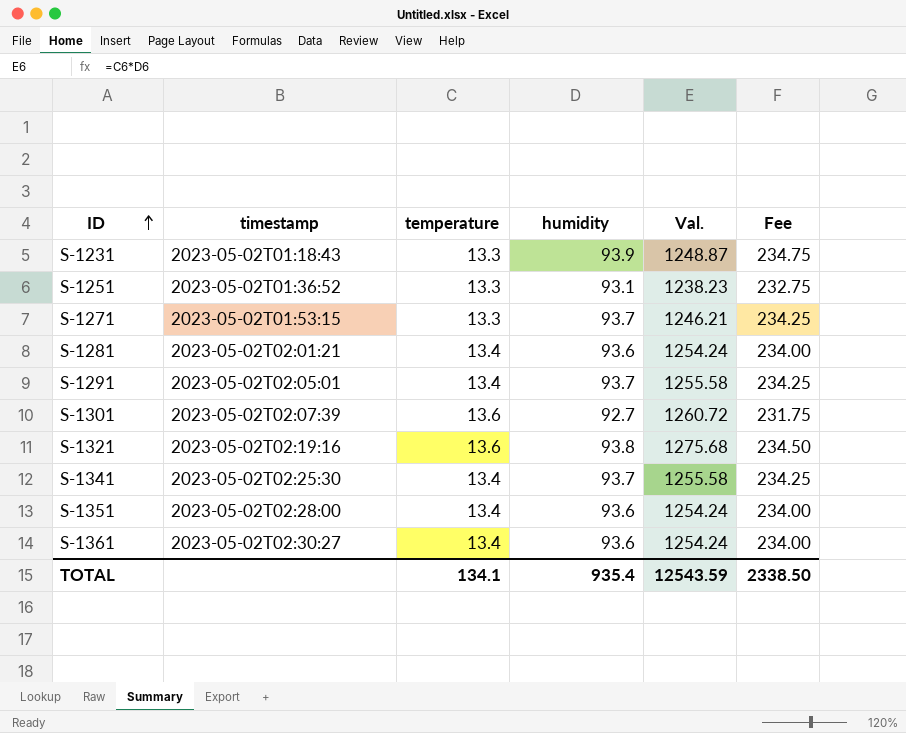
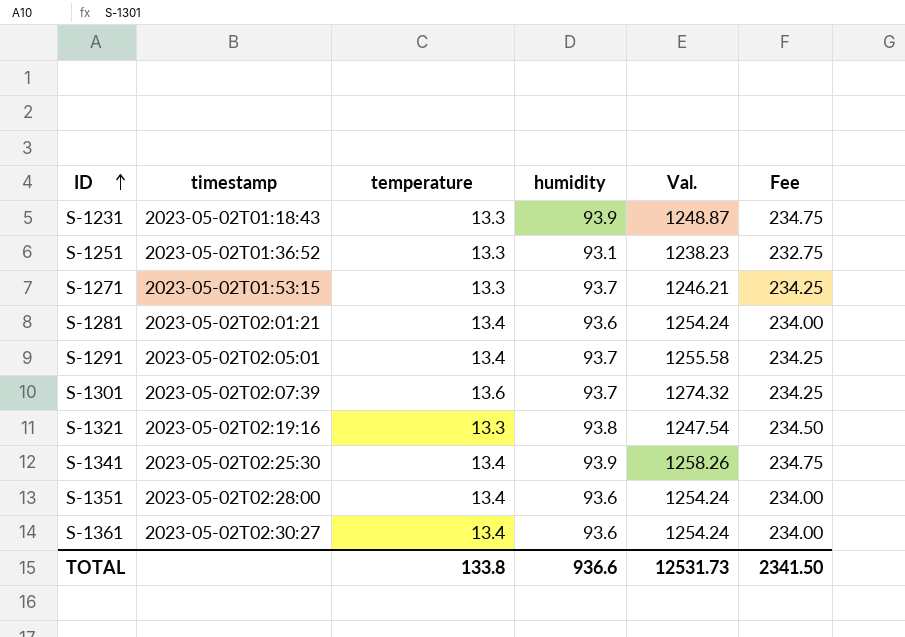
S-1301 | humidity: 92.7 -> 93.7
S-1301 | Val.: 1260.72 -> 1274.32
S-1301 | Fee: 231.75 -> 234.25
S-1321 | temperature: 13.6 -> 13.3
S-1321 | Val.: 1275.68 -> 1247.54
S-1341 | humidity: 93.7 -> 93.9
S-1341 | Val.: 1255.58 -> 1258.26
S-1341 | Fee: 234.25 -> 234.75
TOTAL | temperature: 134.1 -> 133.8
TOTAL | humidity: 935.4 -> 936.6
TOTAL | Val.: 12543.59 -> 12531.73
TOTAL | Fee: 2338.50 -> 2341.50

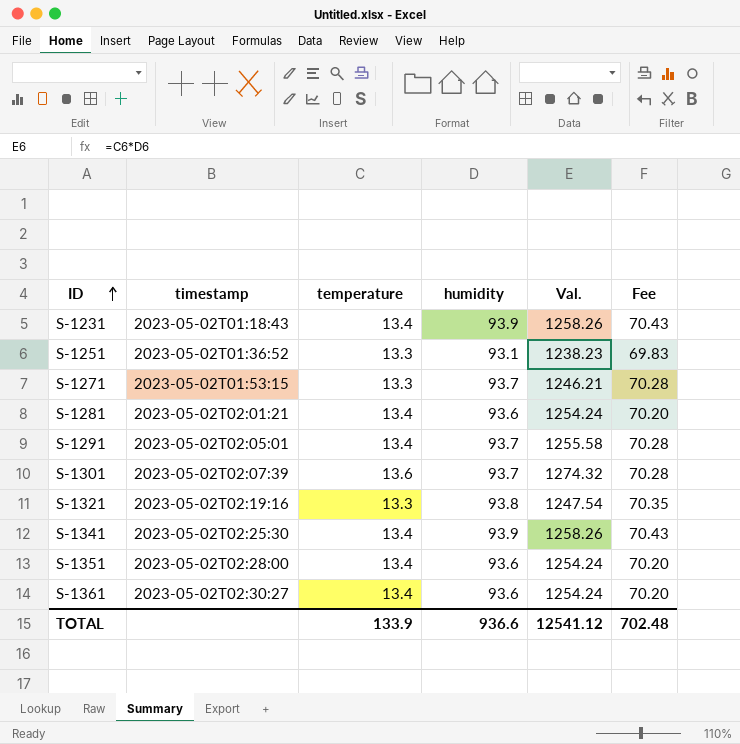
column Fee | formula: [humidity] * 2.5 -> [humidity] * 0.75
S-1231 | temperature: 13.3 -> 13.4
S-1231 | Val.: 1248.87 -> 1258.26
TOTAL | temperature: 133.8 -> 133.9
TOTAL | Val.: 12531.73 -> 12541.12
TOTAL | Fee: 2341.50 -> 702.48

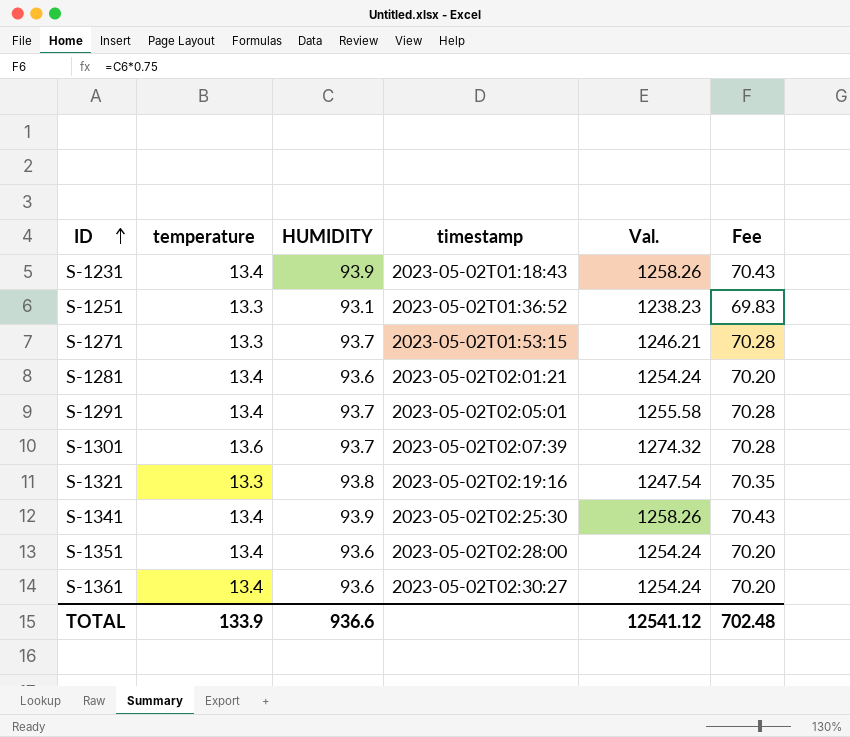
column name: humidity -> HUMIDITY
column timestamp | position: 2 -> 4

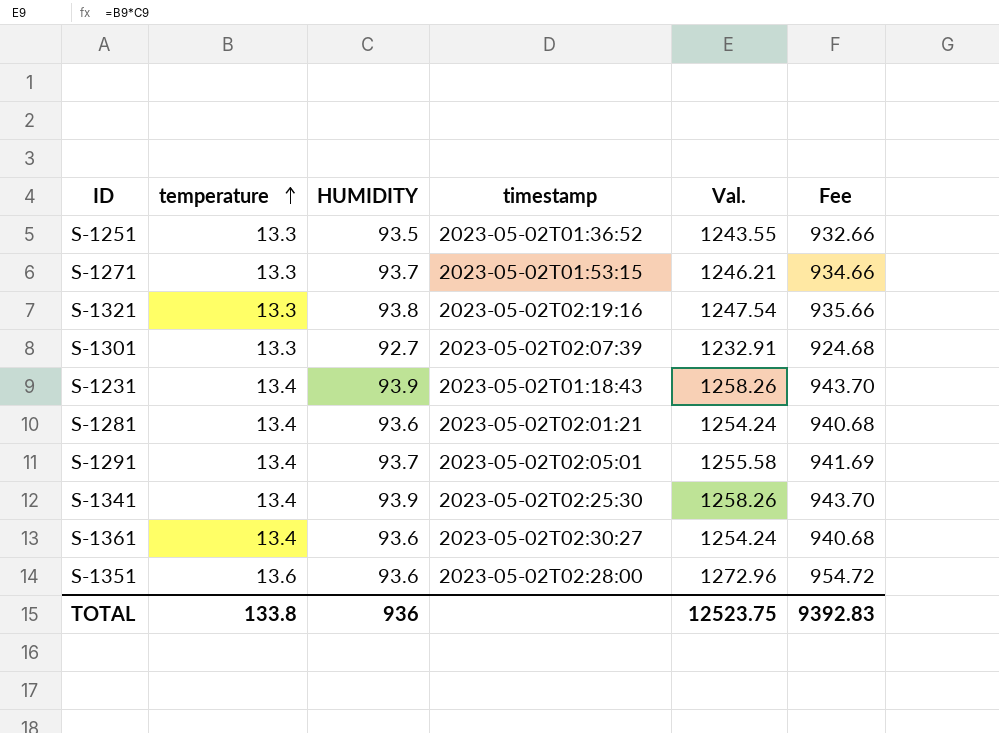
row order: ID ascending -> temperature ascending
column Fee | formula: [HUMIDITY] * 0.75 -> [Val.] * 0.75
S-1251 | HUMIDITY: 93.1 -> 93.5
S-1251 | Val.: 1238.23 -> 1243.55
S-1301 | temperature: 13.6 -> 13.3
S-1301 | HUMIDITY: 93.7 -> 92.7
S-1301 | Val.: 1274.32 -> 1232.91
S-1351 | temperature: 13.4 -> 13.6
S-1351 | Val.: 1254.24 -> 1272.96
TOTAL | temperature: 133.9 -> 133.8
TOTAL | HUMIDITY: 936.6 -> 936
TOTAL | Val.: 12541.12 -> 12523.75
TOTAL | Fee: 702.48 -> 9392.83

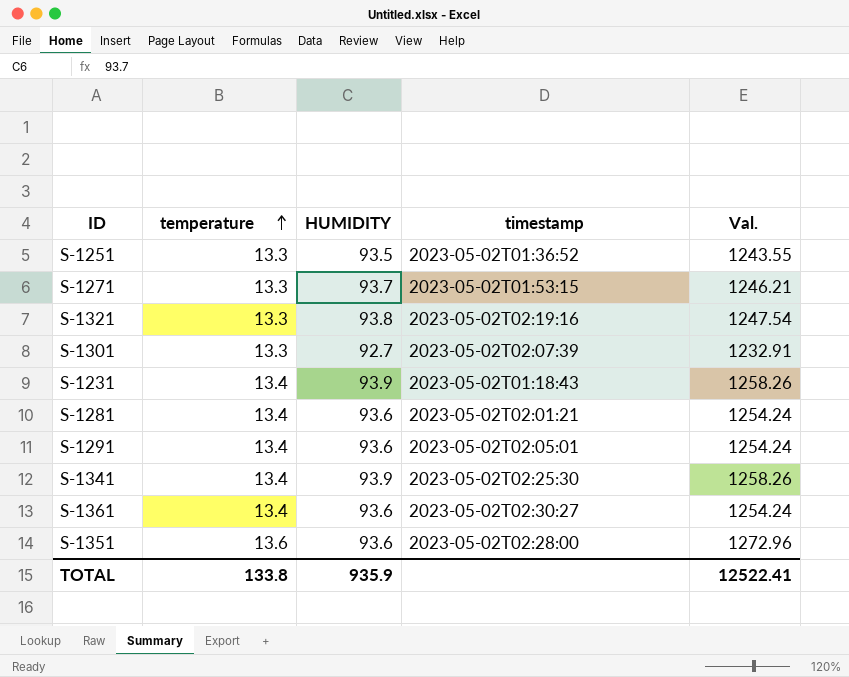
column Fee | formula: [Val.] * 0.75 -> none
S-1291 | HUMIDITY: 93.7 -> 93.6
S-1291 | Val.: 1255.58 -> 1254.24
TOTAL | HUMIDITY: 936 -> 935.9
TOTAL | Val.: 12523.75 -> 12522.41

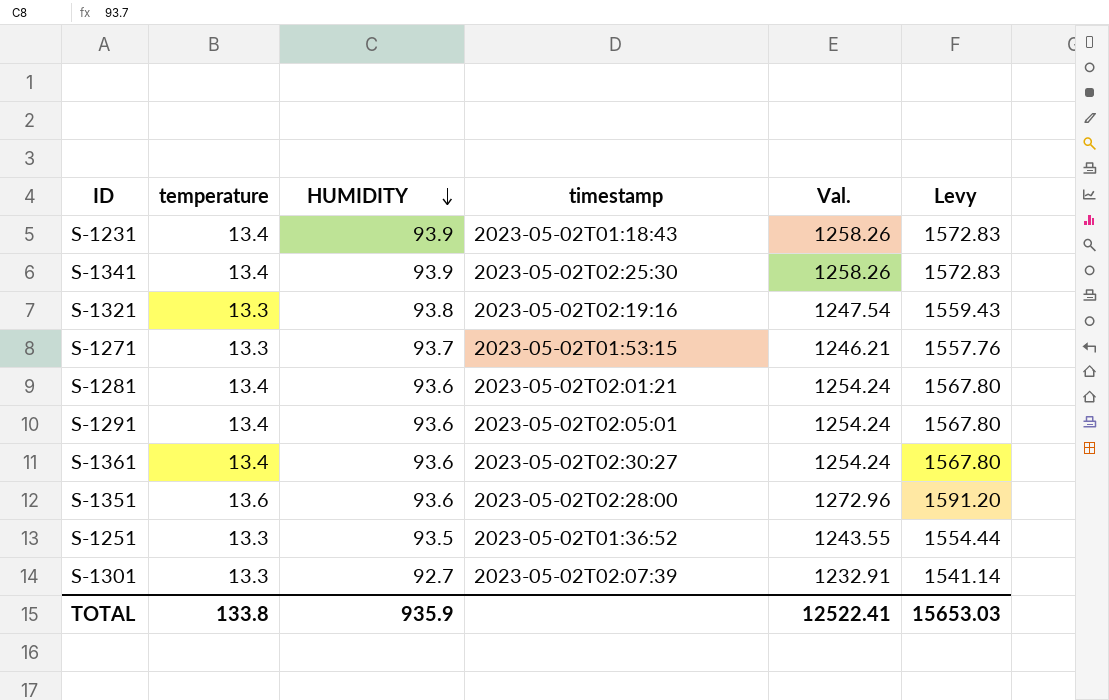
row order: temperature ascending -> HUMIDITY descending
column Levy | formula: none -> [Val.] * 1.25

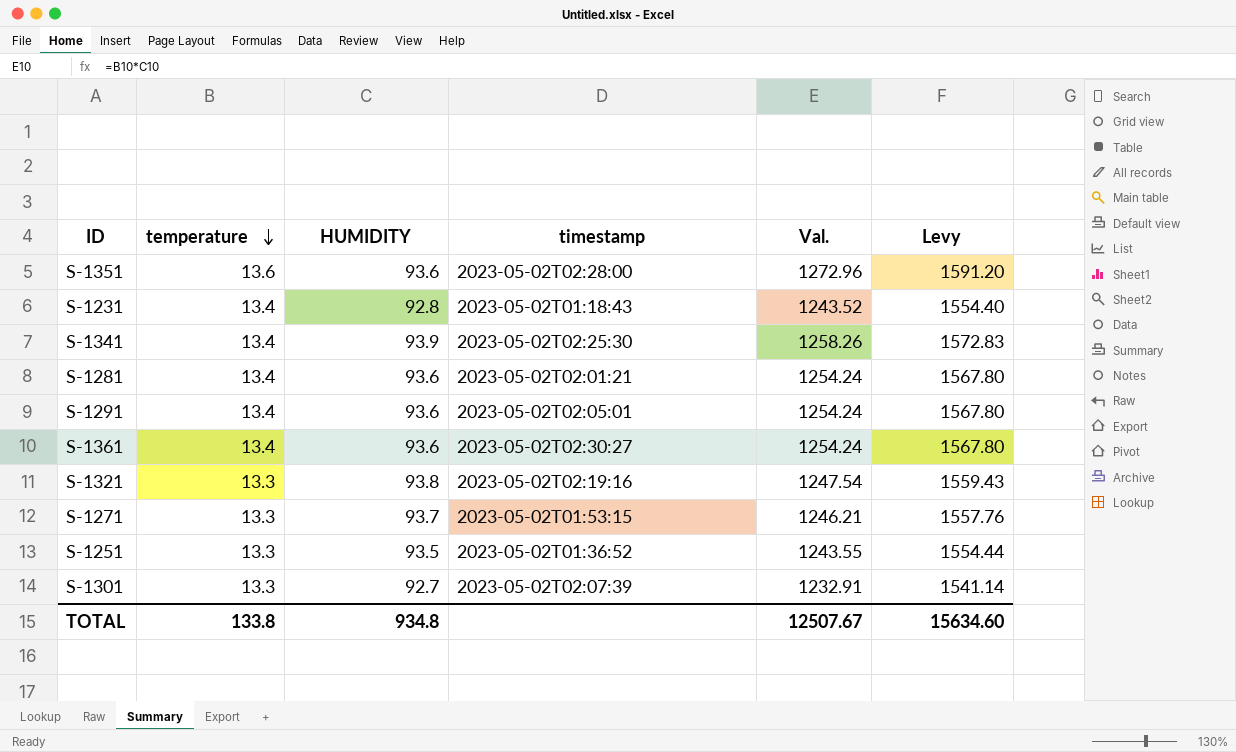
row order: HUMIDITY descending -> temperature descending
S-1231 | HUMIDITY: 93.9 -> 92.8
S-1231 | Val.: 1258.26 -> 1243.52
S-1231 | Levy: 1572.83 -> 1554.40
TOTAL | HUMIDITY: 935.9 -> 934.8
TOTAL | Val.: 12522.41 -> 12507.67
TOTAL | Levy: 15653.03 -> 15634.60

